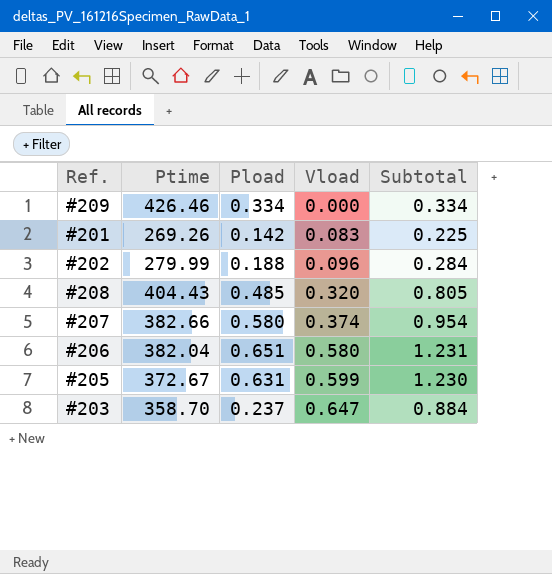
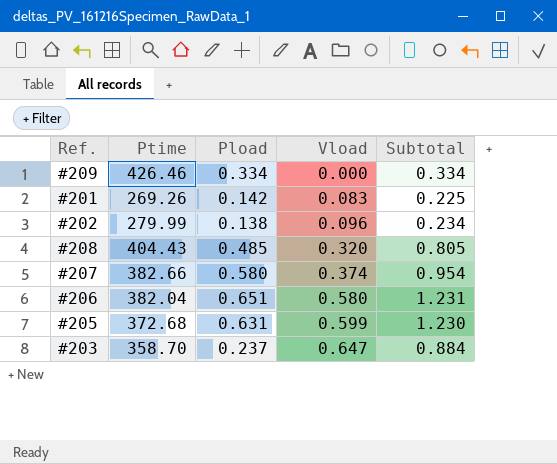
#202 | Pload: 0.188 -> 0.138
#202 | Subtotal: 0.284 -> 0.234
#205 | Ptime: 372.67 -> 372.68

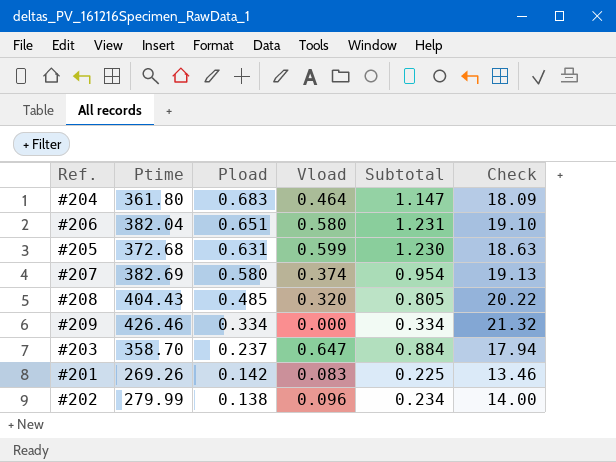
row order: Vload ascending -> Pload descending
column Check | formula: none -> [Ptime] * 0.05
row #204: none -> 361.80 | 0.683 | 0.464 | 1.147 | 18.09
#207 | Ptime: 382.66 -> 382.69

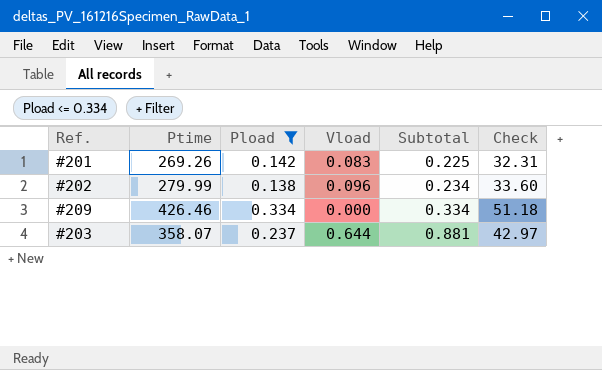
filter: none -> Pload <= 0.334
row order: Pload descending -> Subtotal ascending
column Check | formula: [Ptime] * 0.05 -> [Ptime] * 0.12
#203 | Ptime: 358.70 -> 358.07
#203 | Vload: 0.647 -> 0.644
#203 | Subtotal: 0.884 -> 0.881

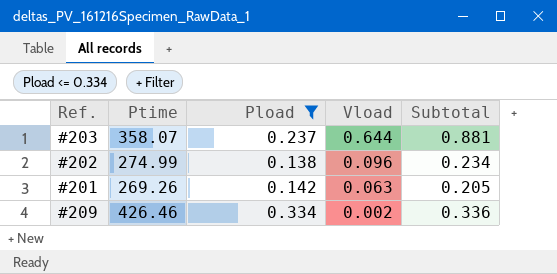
row order: Subtotal ascending -> Vload descending
column Check | formula: [Ptime] * 0.12 -> none
#202 | Ptime: 279.99 -> 274.99
#201 | Vload: 0.083 -> 0.063
#201 | Subtotal: 0.225 -> 0.205
#209 | Vload: 0.000 -> 0.002
#209 | Subtotal: 0.334 -> 0.336

